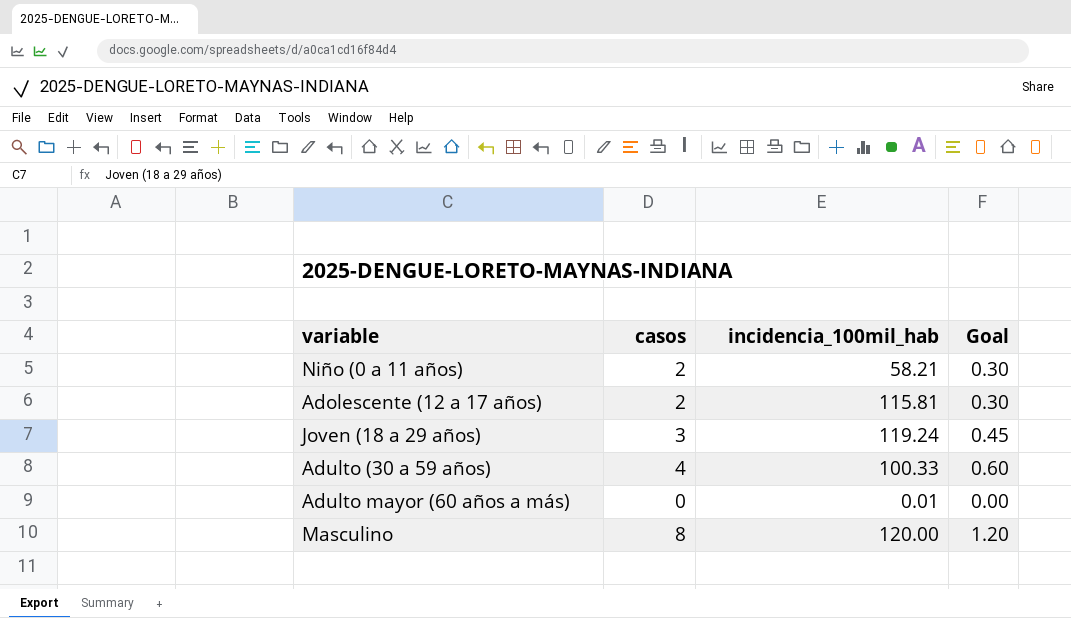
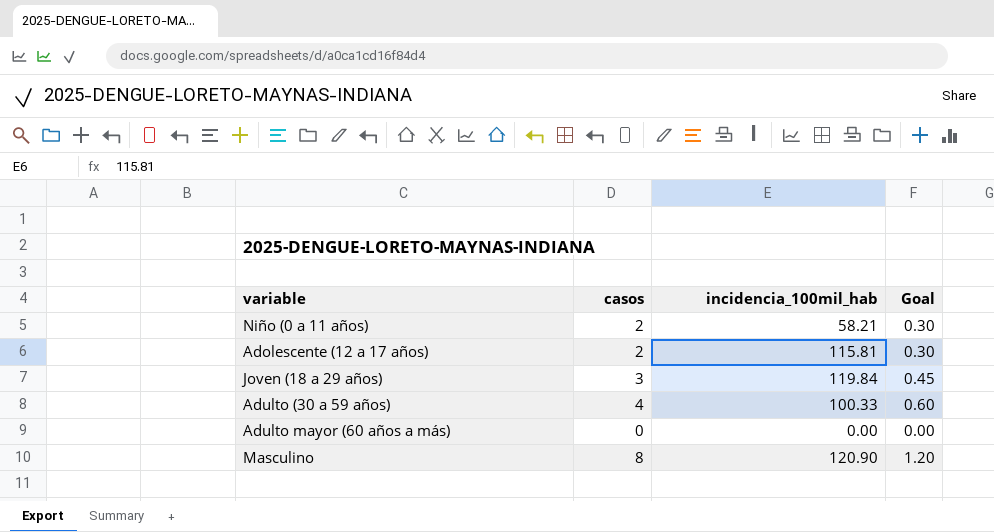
Joven (18 a 29 años) | incidencia_100mil_hab: 119.24 -> 119.84
Adulto mayor (60 años a más) | incidencia_100mil_hab: 0.01 -> 0.00
Masculino | incidencia_100mil_hab: 120.00 -> 120.90

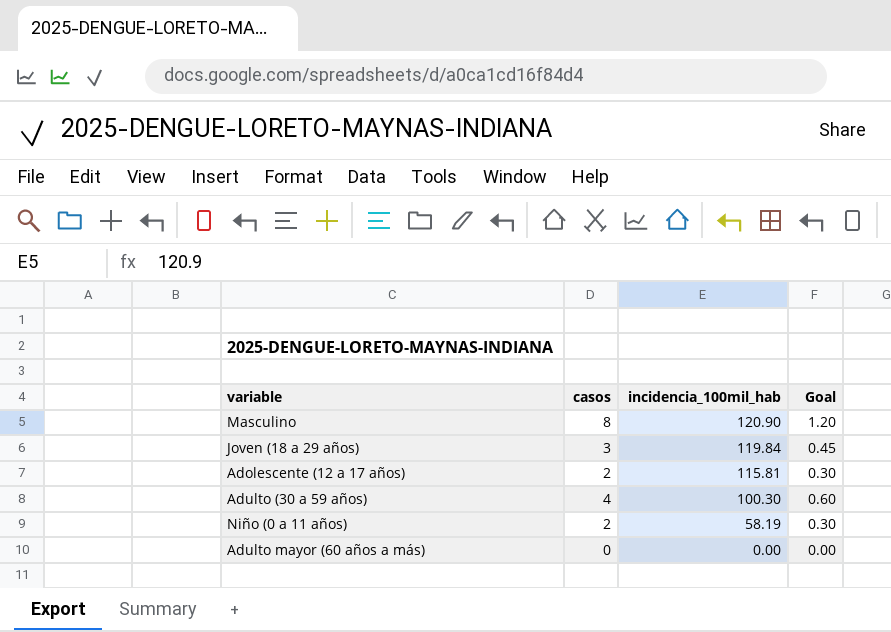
row order: none -> incidencia_100mil_hab descending
Adulto (30 a 59 años) | incidencia_100mil_hab: 100.33 -> 100.30
Niño (0 a 11 años) | incidencia_100mil_hab: 58.21 -> 58.19

